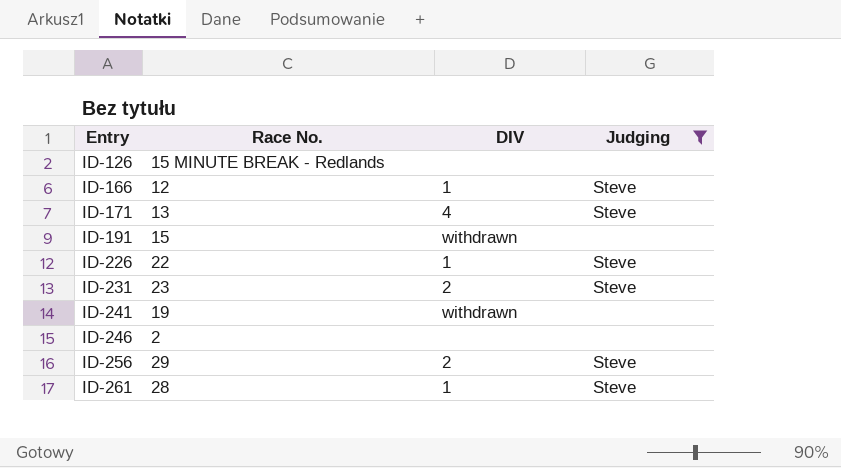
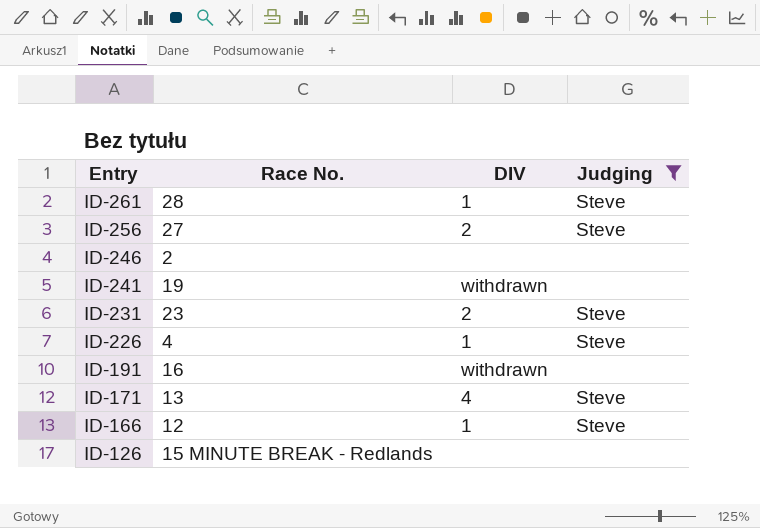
row order: Entry ascending -> Entry descending
ID-256 | Race No.: 29 -> 27
ID-226 | Race No.: 22 -> 4
ID-191 | Race No.: 15 -> 16

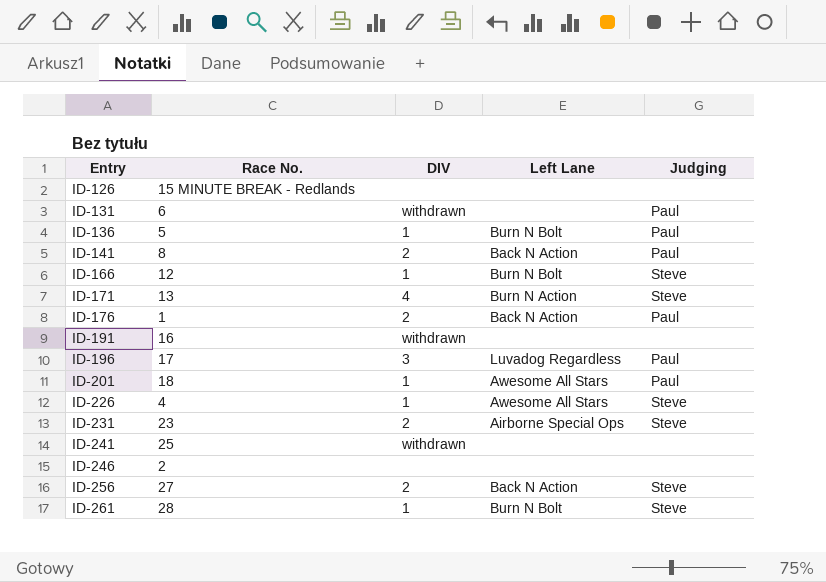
filter: Judging != Paul -> none
row order: Entry descending -> Entry ascending
column Left Lane | position: none -> 4
ID-241 | Race No.: 19 -> 25

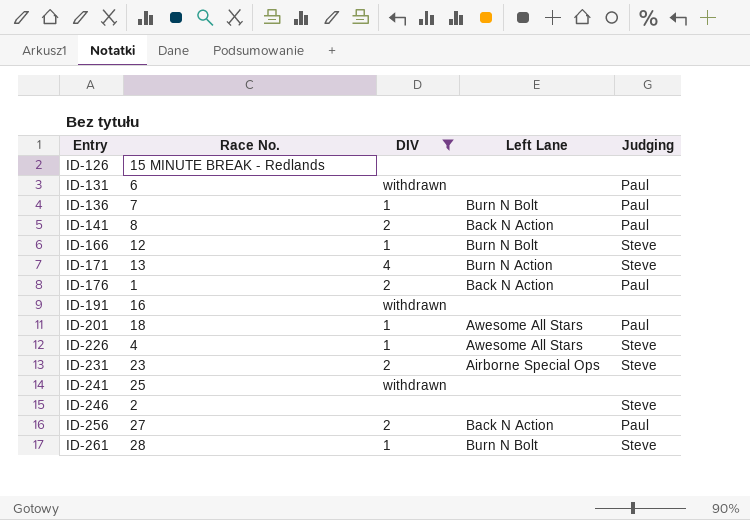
filter: none -> DIV != 3
ID-136 | Race No.: 5 -> 7
ID-246 | Judging: none -> Steve
ID-256 | Judging: Steve -> Paul

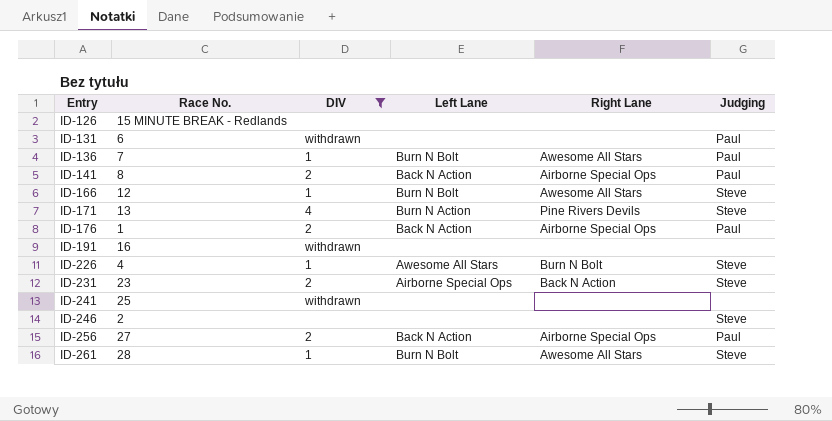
column Right Lane | position: none -> 5
row ID-201: 18 | 1 | Awesome All Stars | Paul -> none

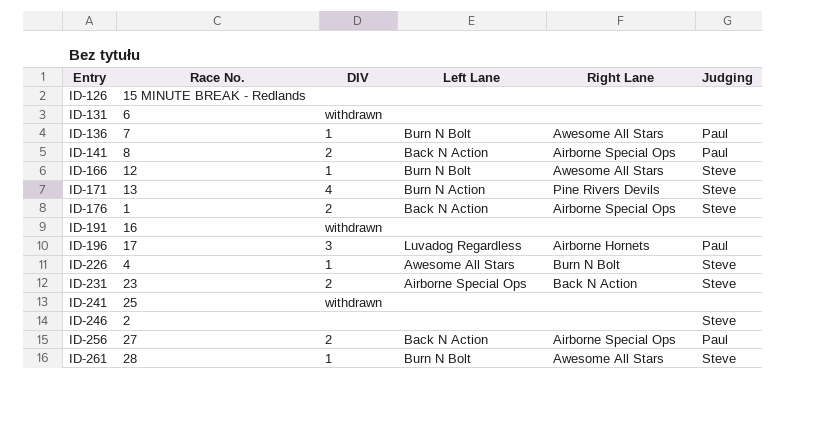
filter: DIV != 3 -> none
ID-131 | Judging: Paul -> none
ID-176 | Judging: Paul -> Steve

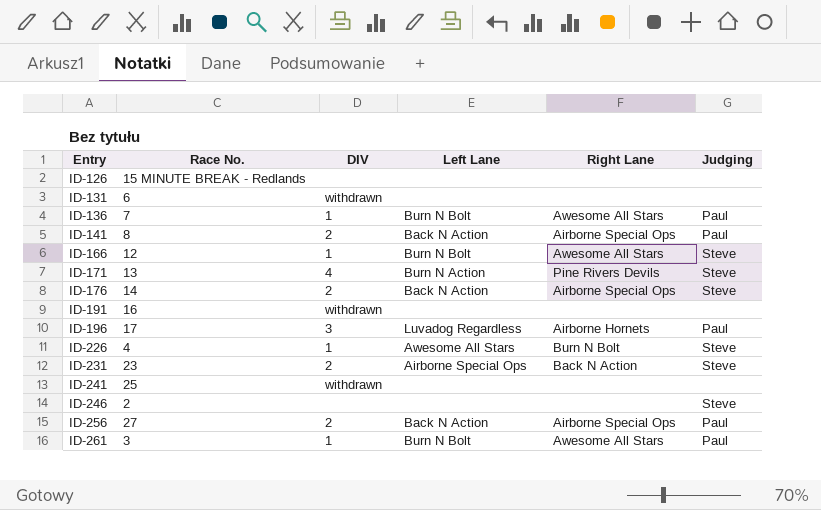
ID-176 | Race No.: 1 -> 14
ID-261 | Race No.: 28 -> 3
ID-261 | Judging: Steve -> Paul

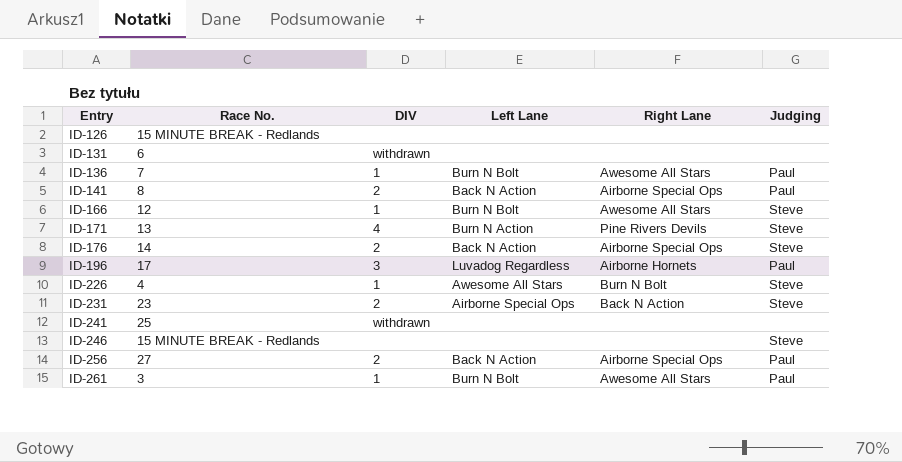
row ID-191: 16 | withdrawn | none | none | none -> none
ID-246 | Race No.: 2 -> 15 MINUTE BREAK - Redlands

